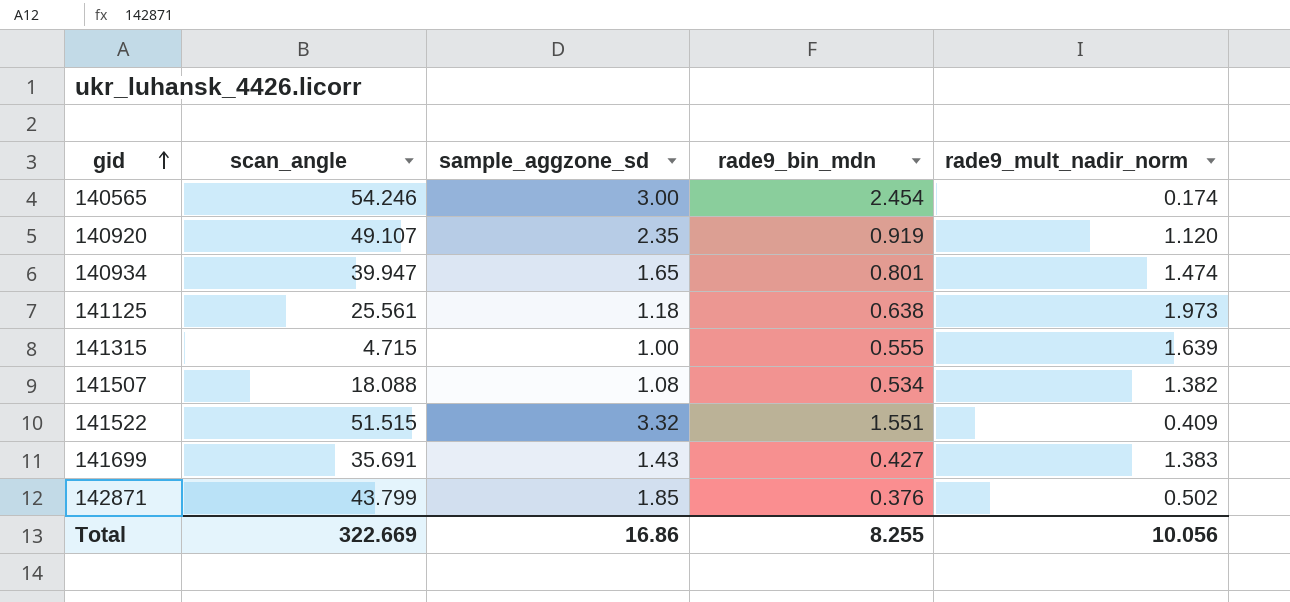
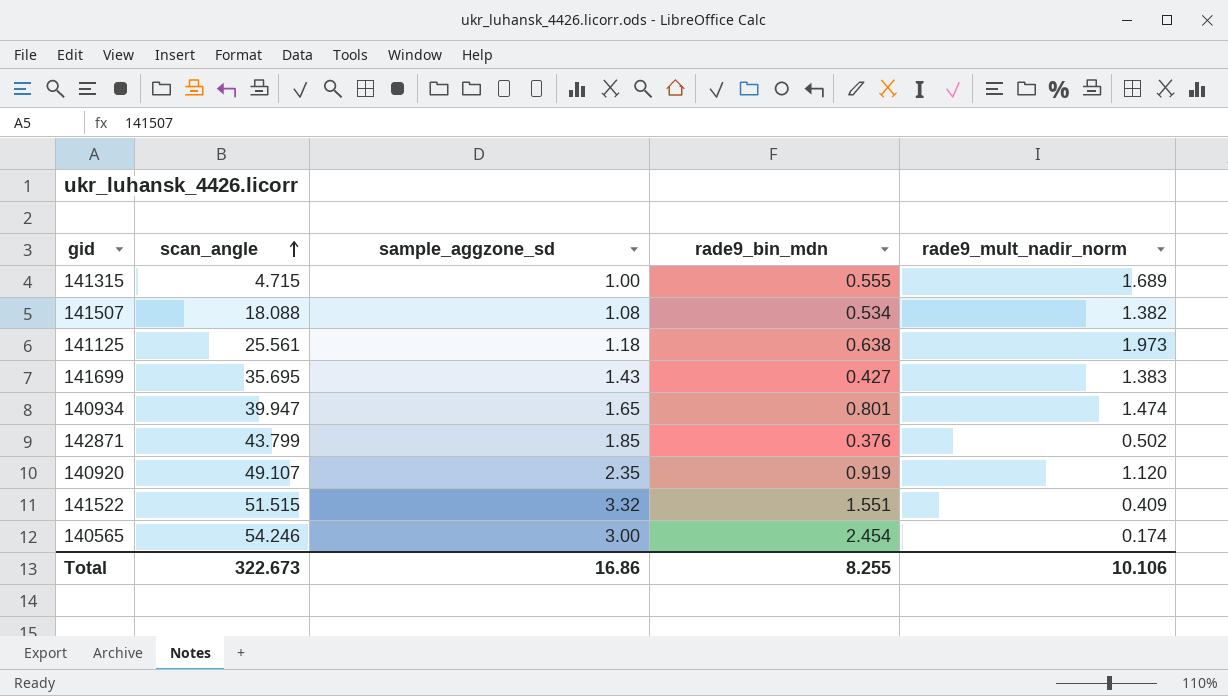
row order: gid ascending -> scan_angle ascending
141315 | rade9_mult_nadir_norm: 1.639 -> 1.689
141699 | scan_angle: 35.691 -> 35.695
Total | scan_angle: 322.669 -> 322.673
Total | rade9_mult_nadir_norm: 10.056 -> 10.106

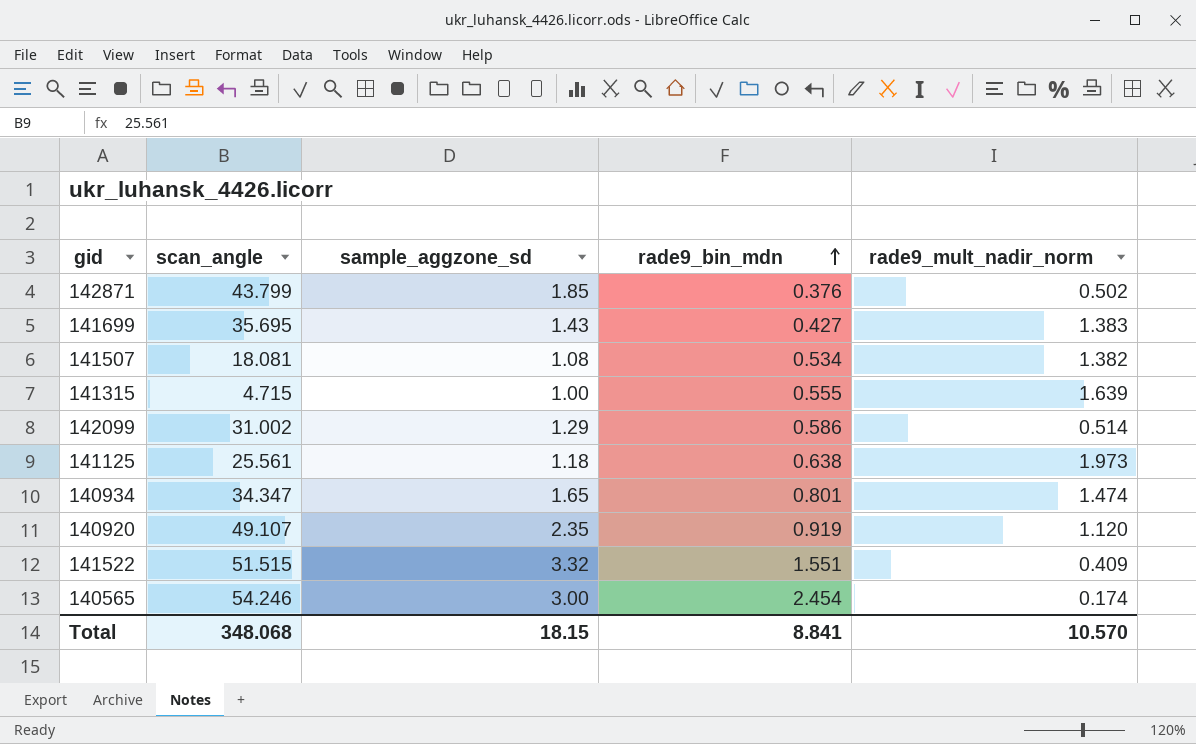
row order: scan_angle ascending -> rade9_bin_mdn ascending
141507 | scan_angle: 18.088 -> 18.081
141315 | rade9_mult_nadir_norm: 1.689 -> 1.639
row 142099: none -> 31.002 | 1.29 | 0.586 | 0.514
140934 | scan_angle: 39.947 -> 34.347
Total | scan_angle: 322.673 -> 348.068
Total | sample_aggzone_sd: 16.86 -> 18.15
Total | rade9_bin_mdn: 8.255 -> 8.841
Total | rade9_mult_nadir_norm: 10.106 -> 10.570

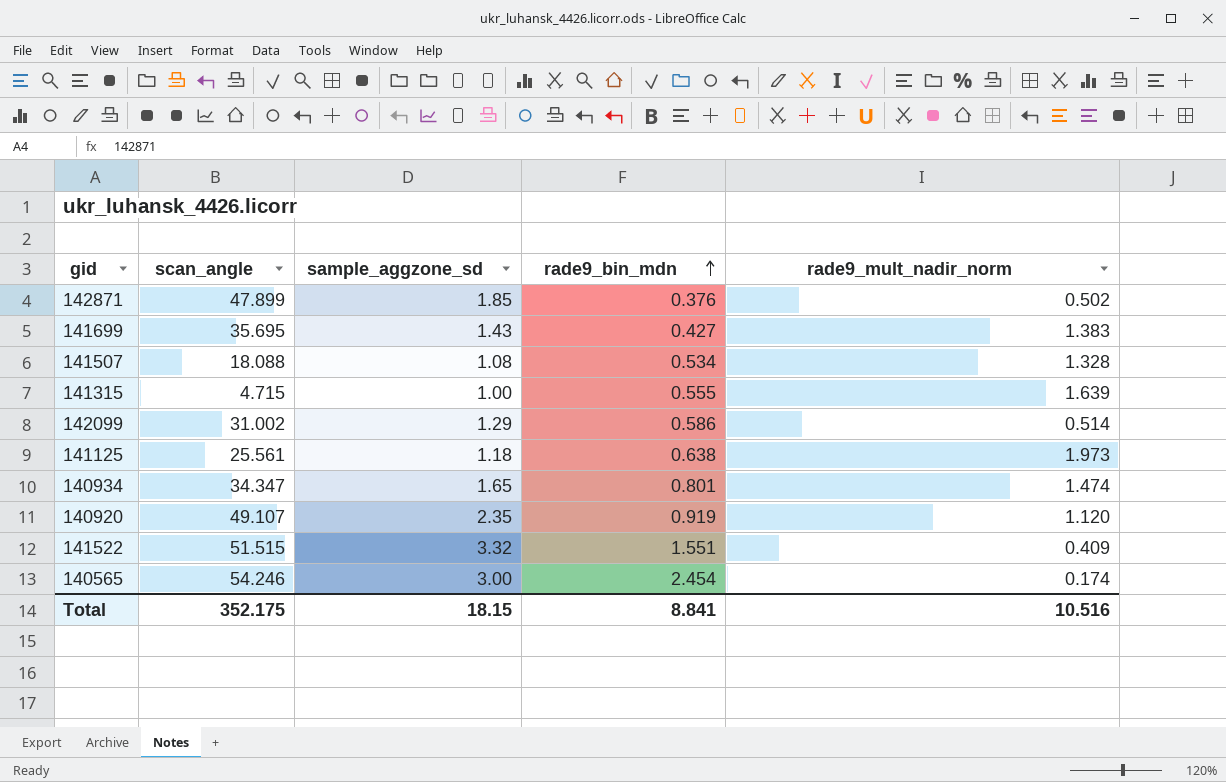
142871 | scan_angle: 43.799 -> 47.899
141507 | scan_angle: 18.081 -> 18.088
141507 | rade9_mult_nadir_norm: 1.382 -> 1.328
Total | scan_angle: 348.068 -> 352.175
Total | rade9_mult_nadir_norm: 10.570 -> 10.516

